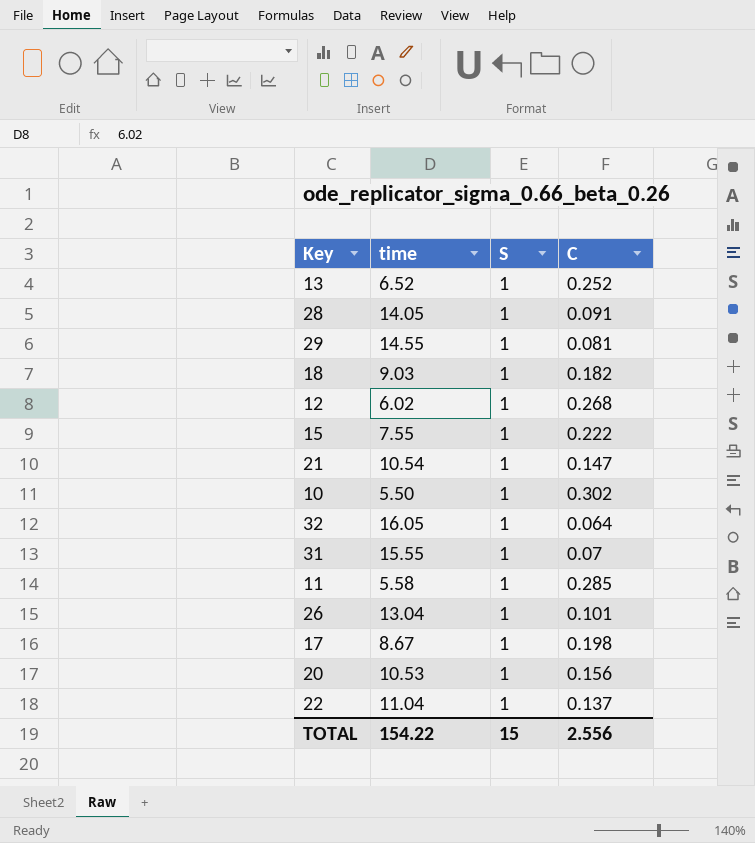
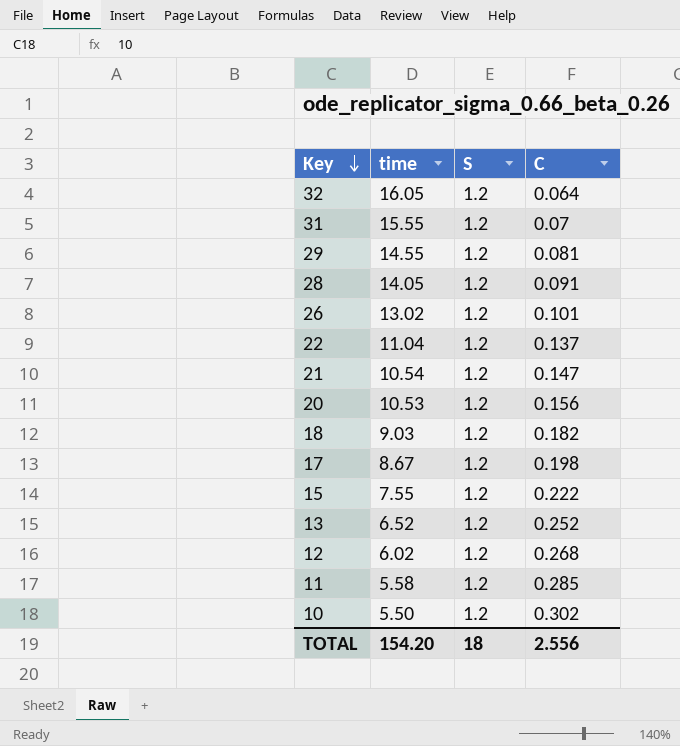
row order: none -> Key descending
32 | S: 1 -> 1.2
31 | S: 1 -> 1.2
29 | S: 1 -> 1.2
28 | S: 1 -> 1.2
26 | time: 13.04 -> 13.02
26 | S: 1 -> 1.2
22 | S: 1 -> 1.2
21 | S: 1 -> 1.2
20 | S: 1 -> 1.2
18 | S: 1 -> 1.2
17 | S: 1 -> 1.2
15 | S: 1 -> 1.2
13 | S: 1 -> 1.2
12 | S: 1 -> 1.2
11 | S: 1 -> 1.2
10 | S: 1 -> 1.2
TOTAL | time: 154.22 -> 154.20
TOTAL | S: 15 -> 18

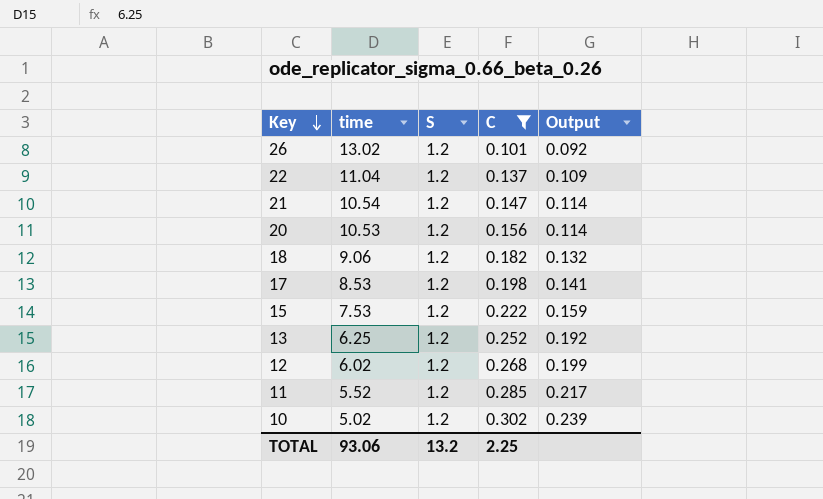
filter: none -> C >= 0.101
column Output | formula: none -> [S] / [time]
18 | time: 9.03 -> 9.06
17 | time: 8.67 -> 8.53
15 | time: 7.55 -> 7.53
13 | time: 6.52 -> 6.25
11 | time: 5.58 -> 5.52
10 | time: 5.50 -> 5.02
TOTAL | time: 154.20 -> 93.06
TOTAL | S: 18 -> 13.2
TOTAL | C: 2.556 -> 2.25

